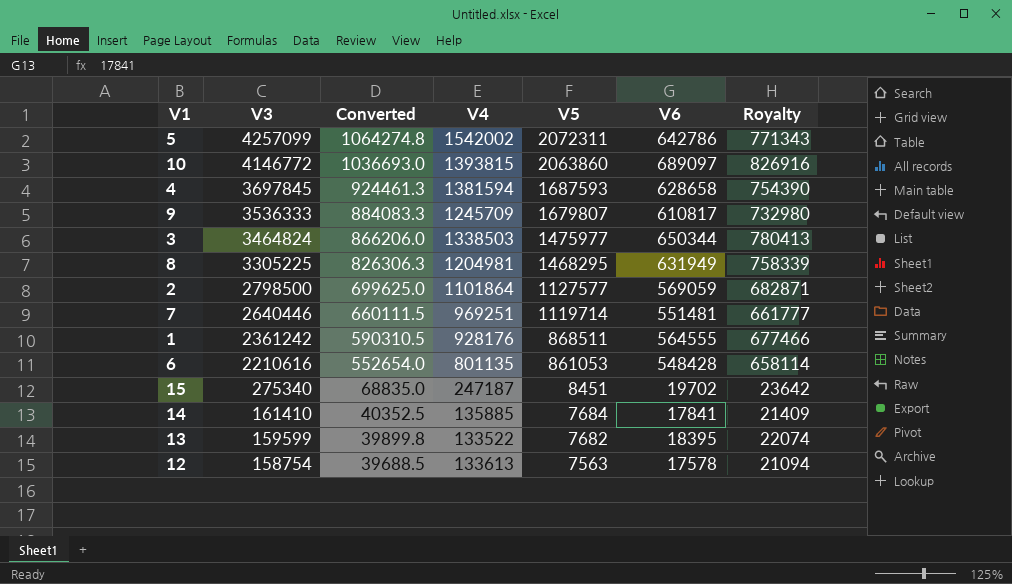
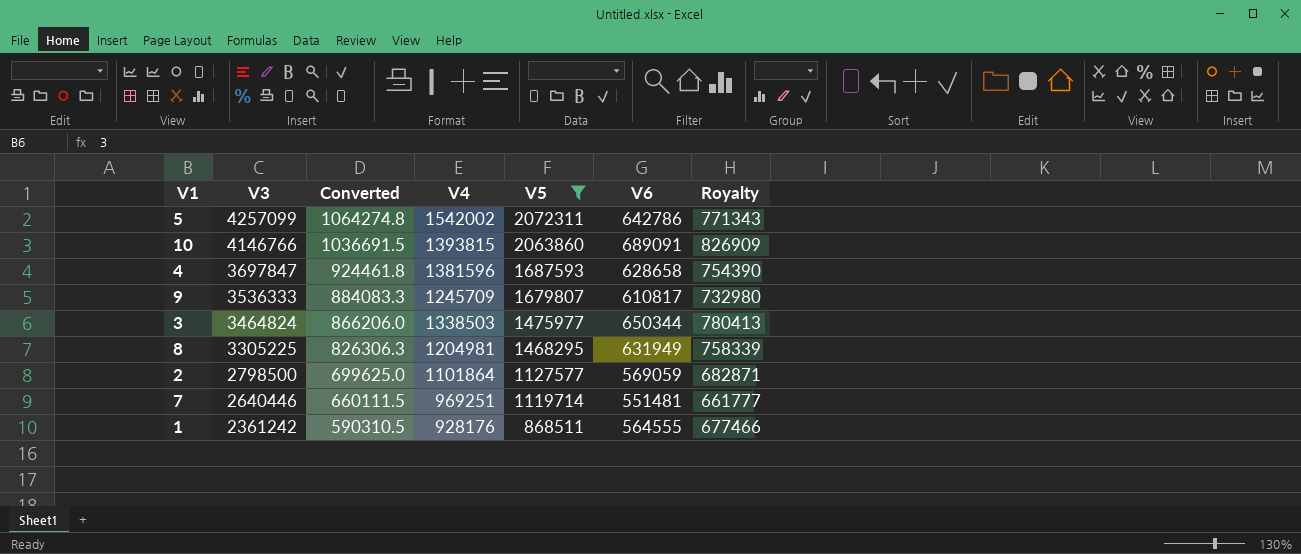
filter: none -> V5 >= 868511
10 | V3: 4146772 -> 4146766
10 | Converted: 1036693.0 -> 1036691.5
10 | V6: 689097 -> 689091
10 | Royalty: 826916 -> 826909
4 | V3: 3697845 -> 3697847
4 | Converted: 924461.3 -> 924461.8
4 | V4: 1381594 -> 1381596

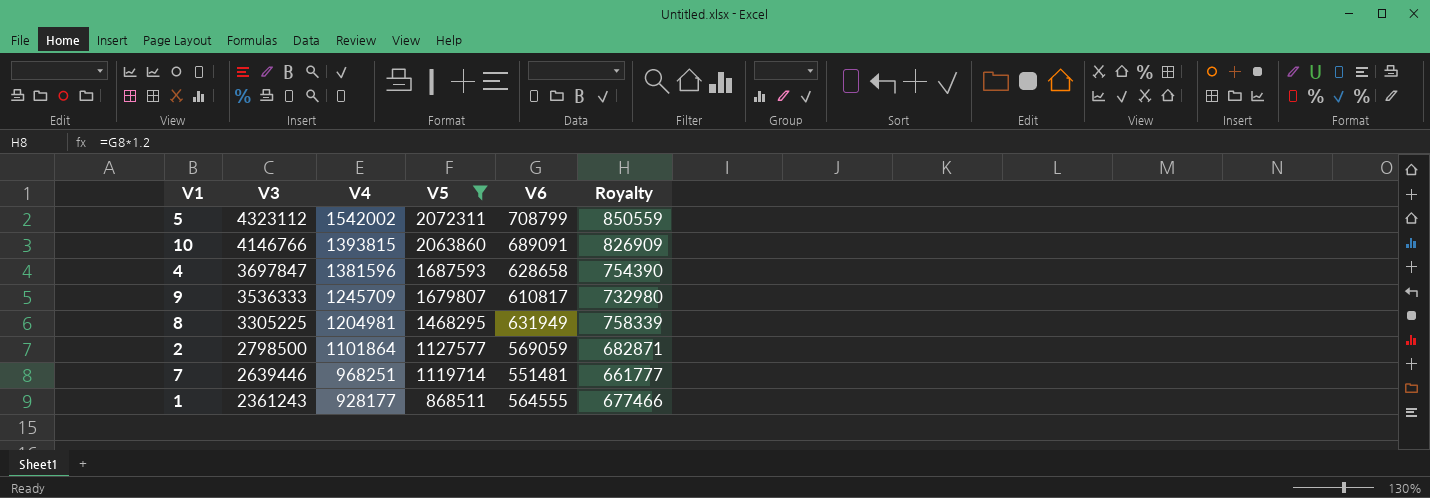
column Converted | formula: [V3] * 0.25 -> none
row 3: 3464824 | 866206.0 | 1338503 | 1475977 | 650344 | 780413 -> none
5 | V3: 4257099 -> 4323112
5 | V6: 642786 -> 708799
5 | Royalty: 771343 -> 850559
7 | V3: 2640446 -> 2639446
7 | V4: 969251 -> 968251
1 | V3: 2361242 -> 2361243
1 | V4: 928176 -> 928177

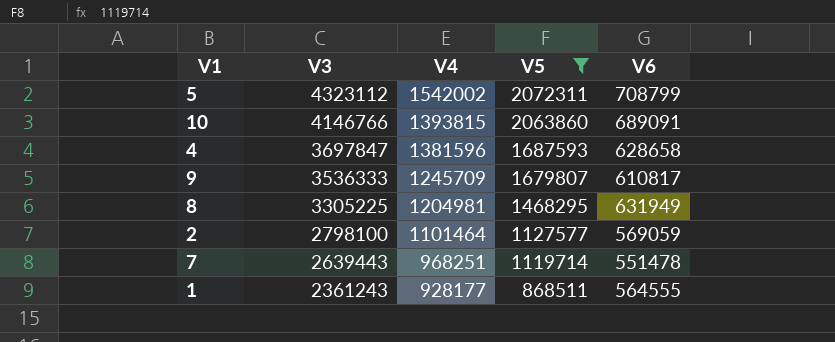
column Royalty | formula: [V6] * 1.2 -> none
2 | V3: 2798500 -> 2798100
2 | V4: 1101864 -> 1101464
7 | V3: 2639446 -> 2639443
7 | V6: 551481 -> 551478

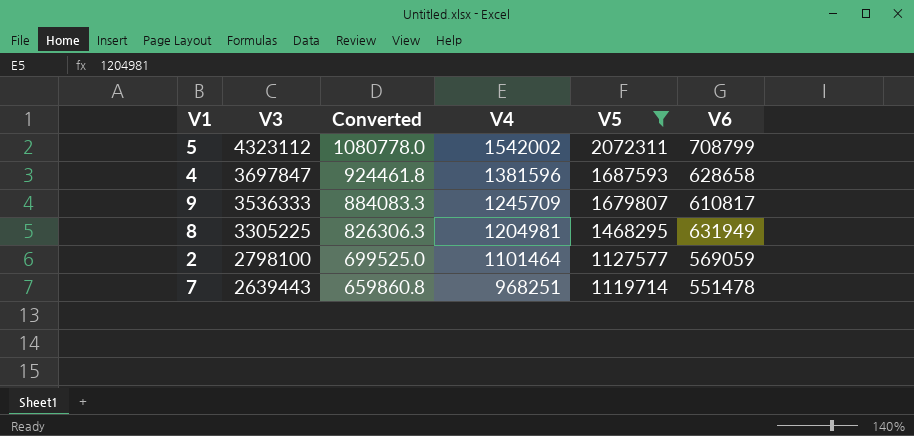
column Converted | formula: none -> [V3] * 0.25
row 10: 4146766 | 1393815 | 2063860 | 689091 -> none
row 1: 2361243 | 928177 | 868511 | 564555 -> none

